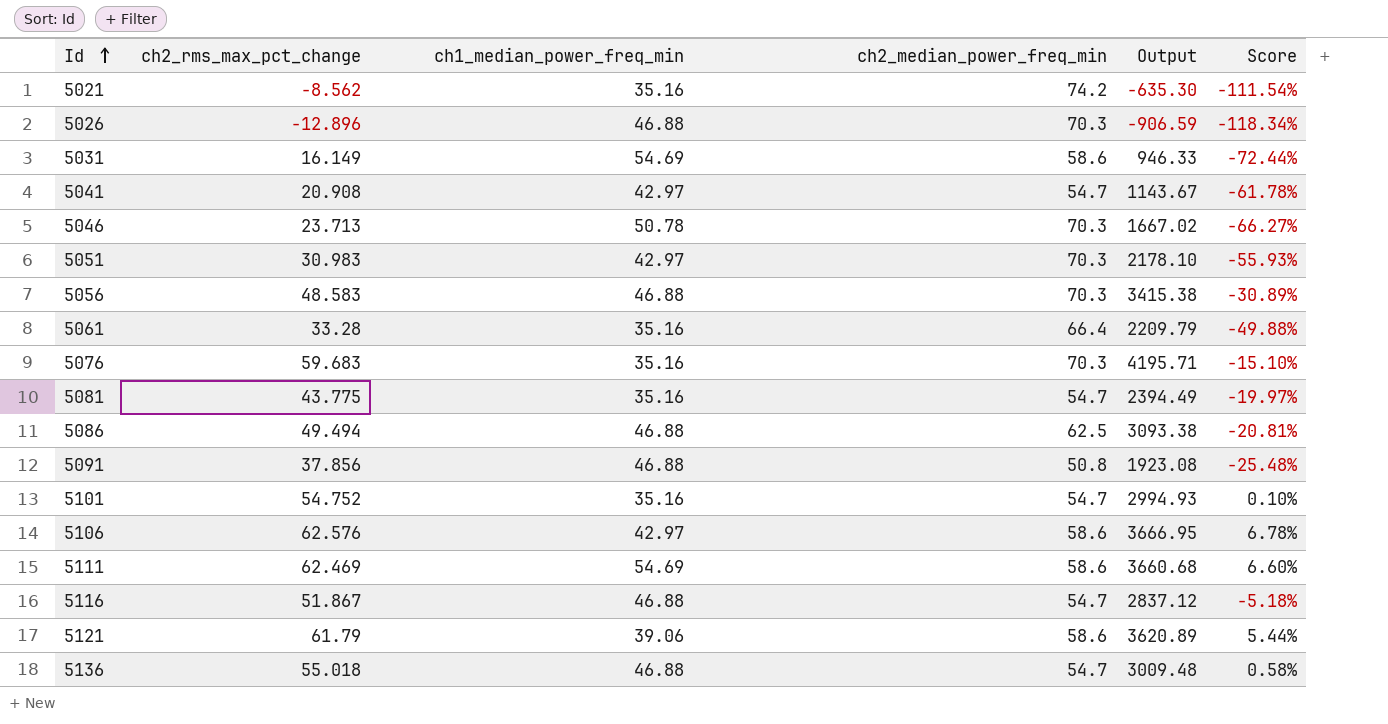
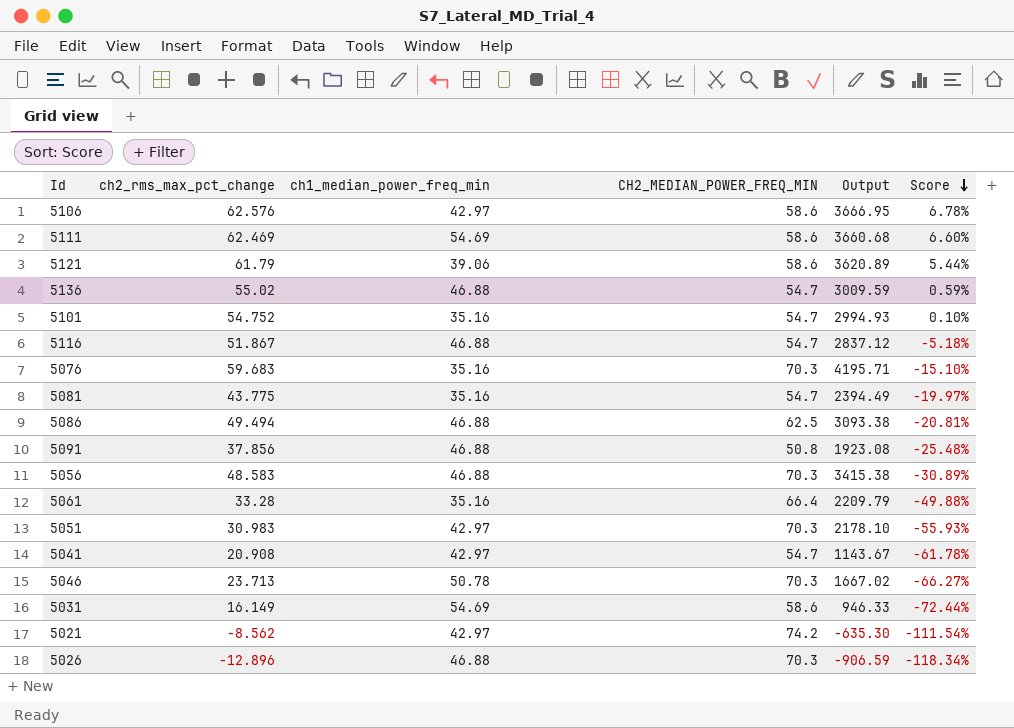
row order: Id ascending -> Score descending
column name: ch2_median_power_freq_min -> CH2_MEDIAN_POWER_FREQ_MIN
5136 | ch2_rms_max_pct_change: 55.018 -> 55.02
5136 | Output: 3009.48 -> 3009.59
5136 | Score: 0.58% -> 0.59%
5021 | ch1_median_power_freq_min: 35.16 -> 42.97

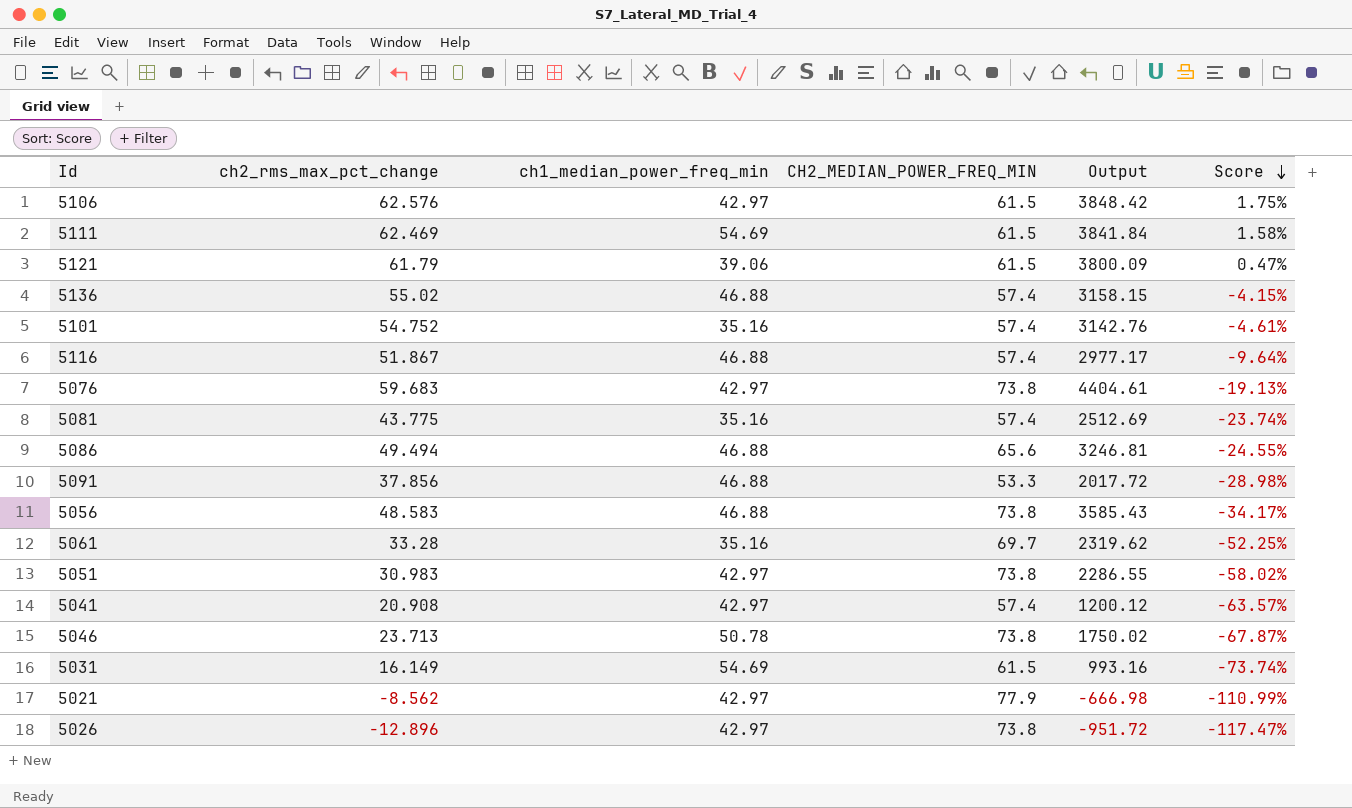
5106 | CH2_MEDIAN_POWER_FREQ_MIN: 58.6 -> 61.5
5106 | Output: 3666.95 -> 3848.42
5106 | Score: 6.78% -> 1.75%
5111 | CH2_MEDIAN_POWER_FREQ_MIN: 58.6 -> 61.5
5111 | Output: 3660.68 -> 3841.84
5111 | Score: 6.60% -> 1.58%
5121 | CH2_MEDIAN_POWER_FREQ_MIN: 58.6 -> 61.5
5121 | Output: 3620.89 -> 3800.09
5121 | Score: 5.44% -> 0.47%
5136 | CH2_MEDIAN_POWER_FREQ_MIN: 54.7 -> 57.4
5136 | Output: 3009.59 -> 3158.15
5136 | Score: 0.59% -> -4.15%
5101 | CH2_MEDIAN_POWER_FREQ_MIN: 54.7 -> 57.4
5101 | Output: 2994.93 -> 3142.76
5101 | Score: 0.10% -> -4.61%
5116 | CH2_MEDIAN_POWER_FREQ_MIN: 54.7 -> 57.4
5116 | Output: 2837.12 -> 2977.17
5116 | Score: -5.18% -> -9.64%
5076 | ch1_median_power_freq_min: 35.16 -> 42.97
5076 | CH2_MEDIAN_POWER_FREQ_MIN: 70.3 -> 73.8
5076 | Output: 4195.71 -> 4404.61
5076 | Score: -15.10% -> -19.13%
5081 | CH2_MEDIAN_POWER_FREQ_MIN: 54.7 -> 57.4
5081 | Output: 2394.49 -> 2512.69
5081 | Score: -19.97% -> -23.74%
5086 | CH2_MEDIAN_POWER_FREQ_MIN: 62.5 -> 65.6
5086 | Output: 3093.38 -> 3246.81
5086 | Score: -20.81% -> -24.55%
5091 | CH2_MEDIAN_POWER_FREQ_MIN: 50.8 -> 53.3
5091 | Output: 1923.08 -> 2017.72
5091 | Score: -25.48% -> -28.98%
5056 | CH2_MEDIAN_POWER_FREQ_MIN: 70.3 -> 73.8
5056 | Output: 3415.38 -> 3585.43
5056 | Score: -30.89% -> -34.17%
5061 | CH2_MEDIAN_POWER_FREQ_MIN: 66.4 -> 69.7
5061 | Output: 2209.79 -> 2319.62
5061 | Score: -49.88% -> -52.25%
5051 | CH2_MEDIAN_POWER_FREQ_MIN: 70.3 -> 73.8
5051 | Output: 2178.10 -> 2286.55
5051 | Score: -55.93% -> -58.02%
5041 | CH2_MEDIAN_POWER_FREQ_MIN: 54.7 -> 57.4
5041 | Output: 1143.67 -> 1200.12
5041 | Score: -61.78% -> -63.57%
5046 | CH2_MEDIAN_POWER_FREQ_MIN: 70.3 -> 73.8
5046 | Output: 1667.02 -> 1750.02
5046 | Score: -66.27% -> -67.87%
5031 | CH2_MEDIAN_POWER_FREQ_MIN: 58.6 -> 61.5
5031 | Output: 946.33 -> 993.16
5031 | Score: -72.44% -> -73.74%
5021 | CH2_MEDIAN_POWER_FREQ_MIN: 74.2 -> 77.9
5021 | Output: -635.30 -> -666.98
5021 | Score: -111.54% -> -110.99%
5026 | ch1_median_power_freq_min: 46.88 -> 42.97
5026 | CH2_MEDIAN_POWER_FREQ_MIN: 70.3 -> 73.8
5026 | Output: -906.59 -> -951.72
5026 | Score: -118.34% -> -117.47%

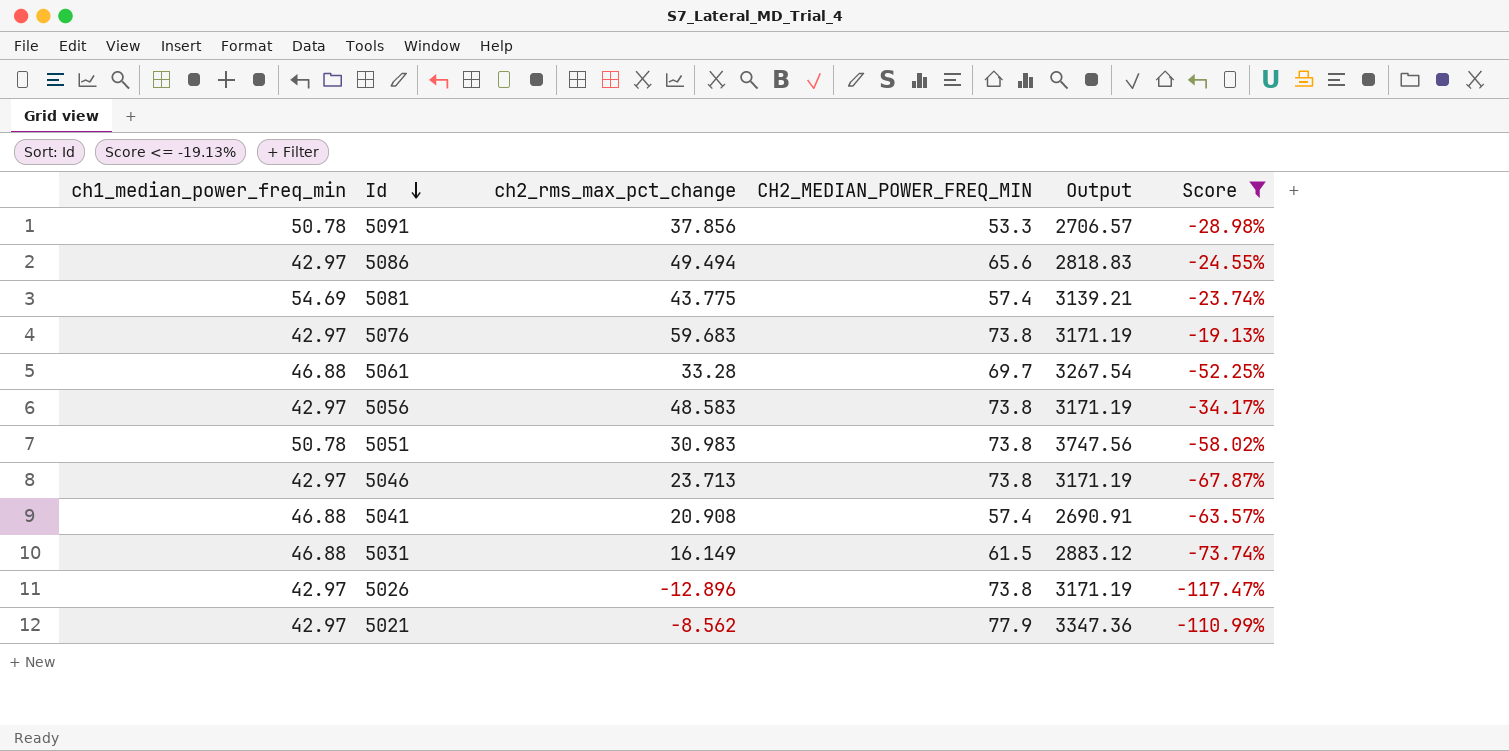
filter: none -> Score <= -19.13%
row order: Score descending -> Id descending
column ch1_median_power_freq_min | position: 3 -> 1
column Output | formula: [ch2_rms_max_pct_change] * [CH2_MEDIAN_POWER_FREQ_MIN] -> [ch1_median_power_freq_min] * [CH2_MEDIAN_POWER_FREQ_MIN]
5091 | ch1_median_power_freq_min: 46.88 -> 50.78
5086 | ch1_median_power_freq_min: 46.88 -> 42.97
5081 | ch1_median_power_freq_min: 35.16 -> 54.69
5061 | ch1_median_power_freq_min: 35.16 -> 46.88
5056 | ch1_median_power_freq_min: 46.88 -> 42.97
5051 | ch1_median_power_freq_min: 42.97 -> 50.78
5046 | ch1_median_power_freq_min: 50.78 -> 42.97
5041 | ch1_median_power_freq_min: 42.97 -> 46.88
5031 | ch1_median_power_freq_min: 54.69 -> 46.88

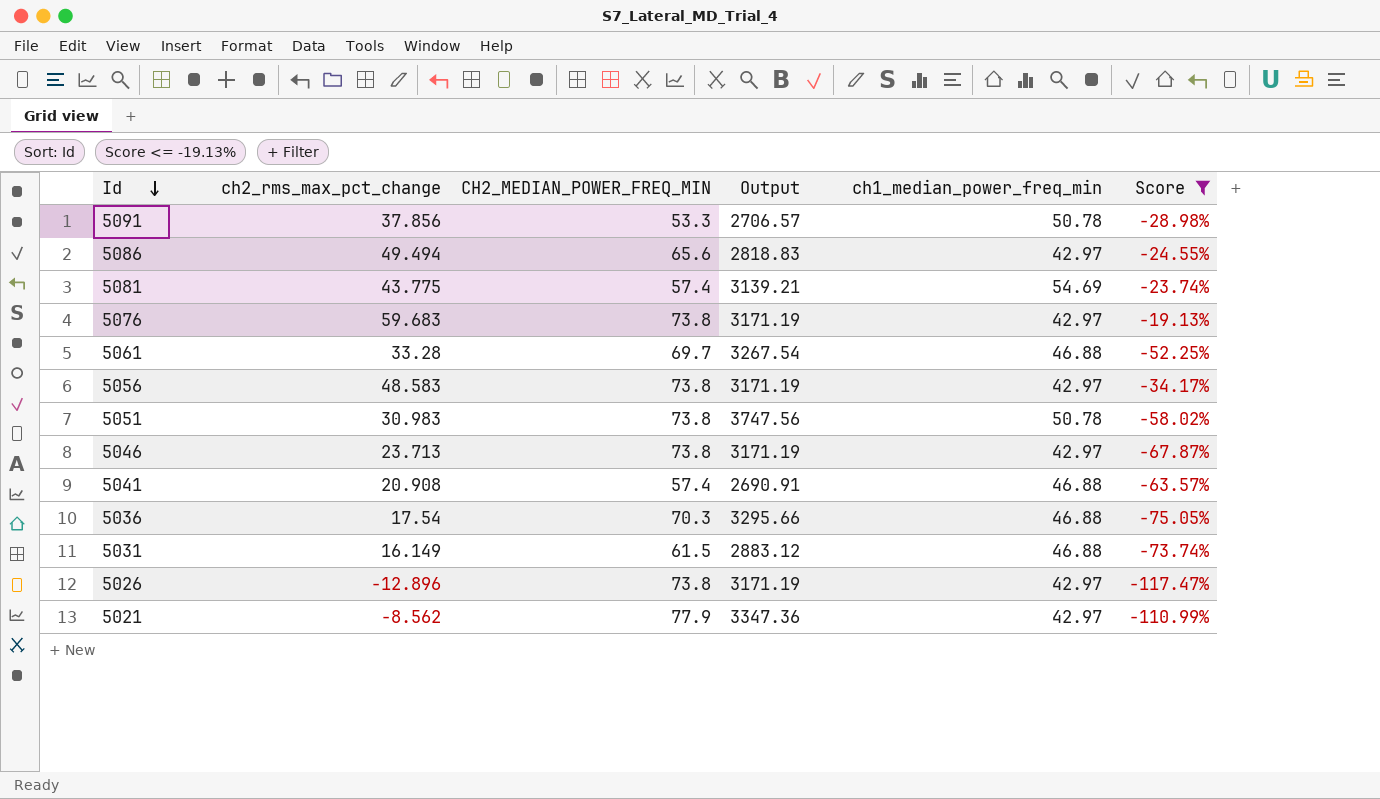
column ch1_median_power_freq_min | position: 1 -> 5
row 5036: none -> 17.54 | 70.3 | 3295.66 | 46.88 | -75.05%

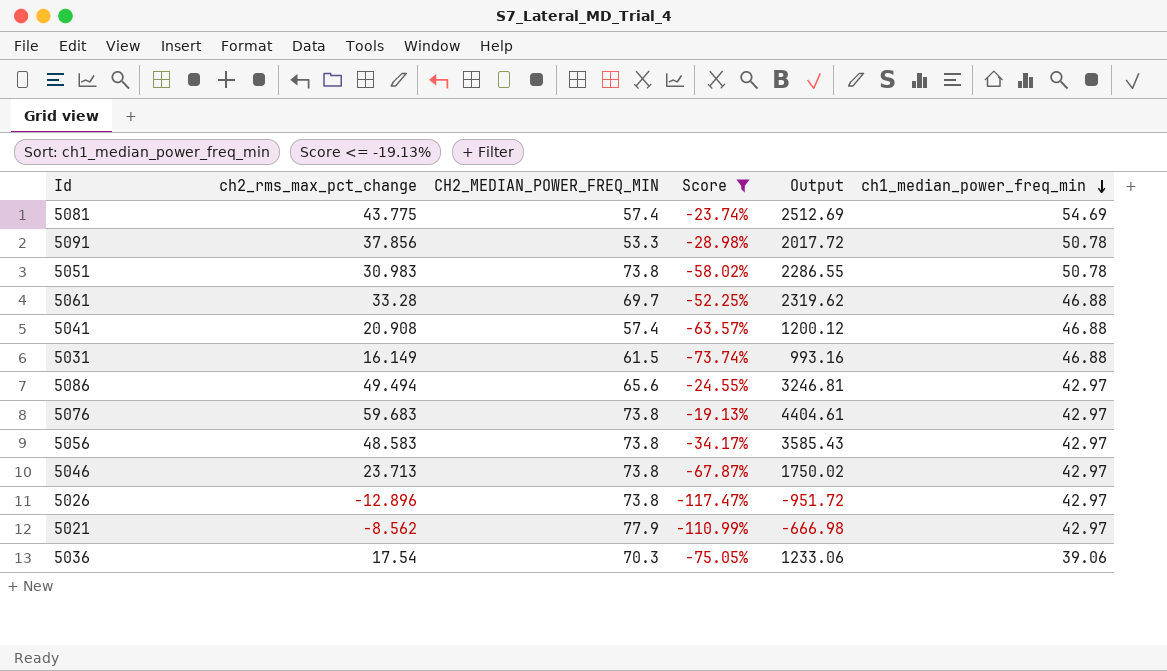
row order: Id descending -> ch1_median_power_freq_min descending
column Score | position: 6 -> 4
column Output | formula: [CH2_MEDIAN_POWER_FREQ_MIN] * [ch1_median_power_freq_min] -> [ch2_rms_max_pct_change] * [CH2_MEDIAN_POWER_FREQ_MIN]
5036 | ch1_median_power_freq_min: 46.88 -> 39.06

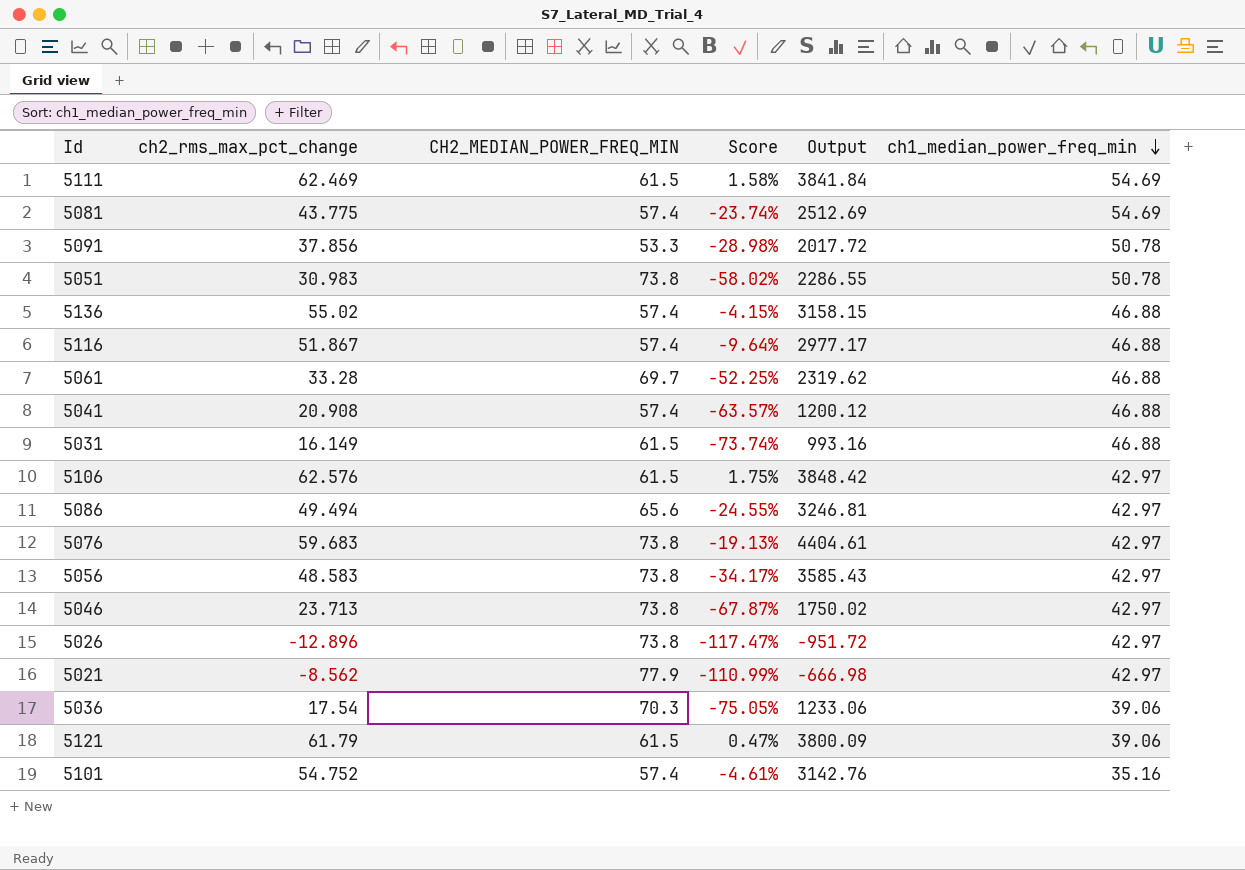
filter: Score <= -19.13% -> none

